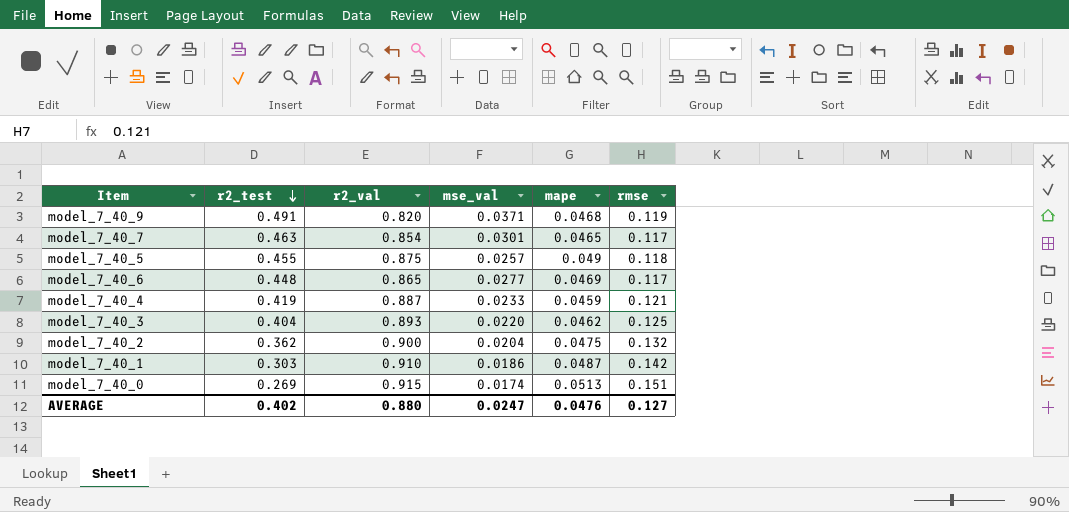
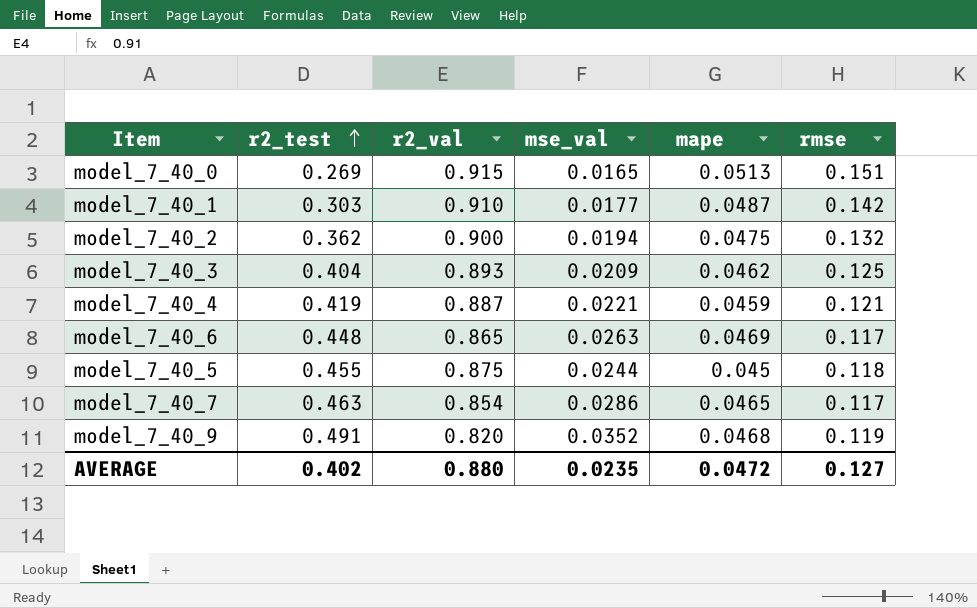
row order: r2_test descending -> r2_test ascending
model_7_40_0 | mse_val: 0.0174 -> 0.0165
model_7_40_1 | mse_val: 0.0186 -> 0.0177
model_7_40_2 | mse_val: 0.0204 -> 0.0194
model_7_40_3 | mse_val: 0.0220 -> 0.0209
model_7_40_4 | mse_val: 0.0233 -> 0.0221
model_7_40_6 | mse_val: 0.0277 -> 0.0263
model_7_40_5 | mse_val: 0.0257 -> 0.0244
model_7_40_5 | mape: 0.049 -> 0.045
model_7_40_7 | mse_val: 0.0301 -> 0.0286
model_7_40_9 | mse_val: 0.0371 -> 0.0352
AVERAGE | mse_val: 0.0247 -> 0.0235
AVERAGE | mape: 0.0476 -> 0.0472

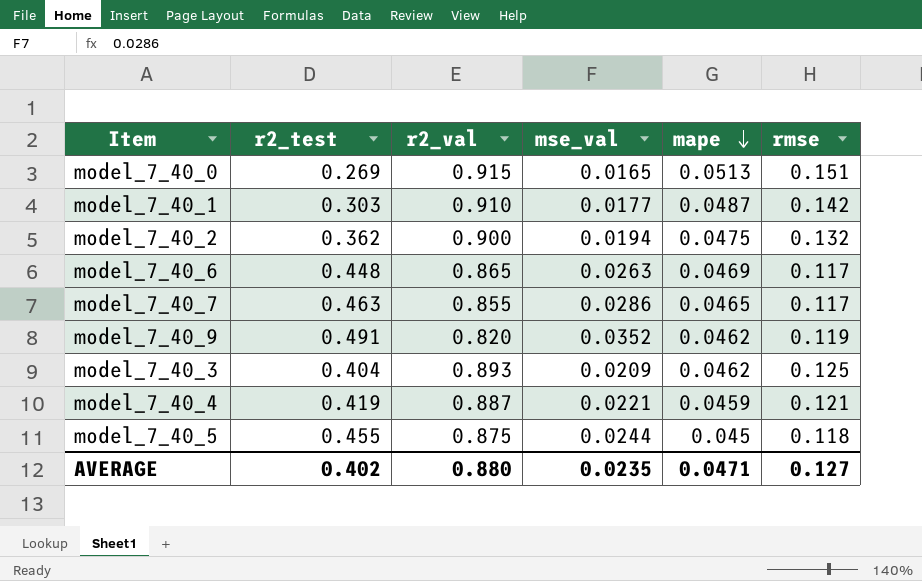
row order: r2_test ascending -> mape descending
model_7_40_7 | r2_val: 0.854 -> 0.855
model_7_40_9 | mape: 0.0468 -> 0.0462
AVERAGE | mape: 0.0472 -> 0.0471

